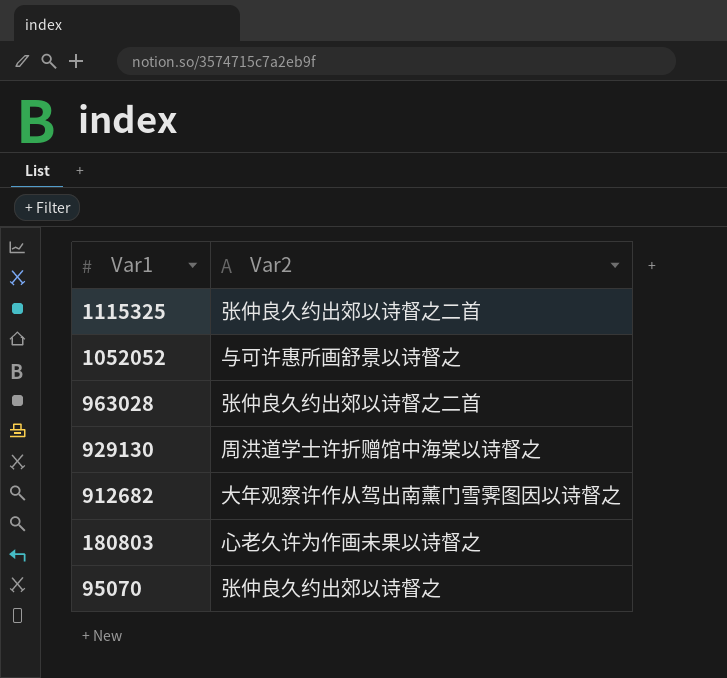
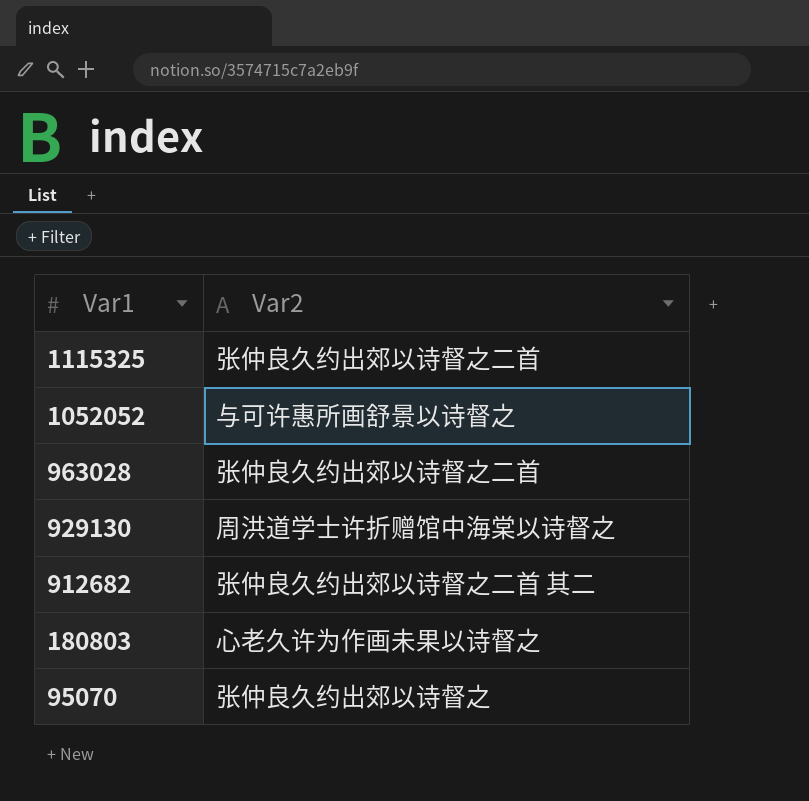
912682 | Var2: 大年观察许作从驾出南薰门雪霁图因以诗督之 -> 张仲良久约出郊以诗督之二首 其二

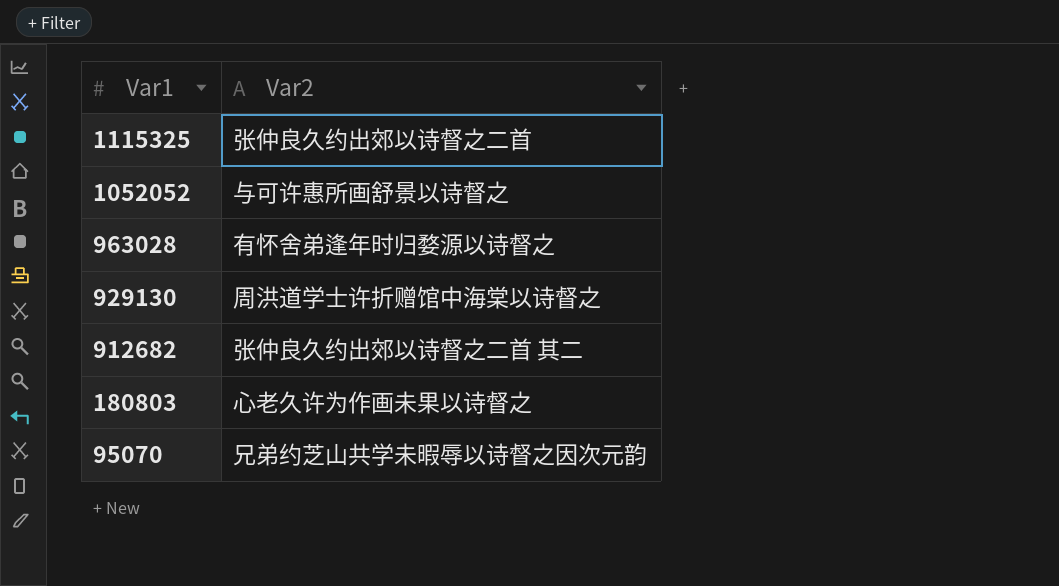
963028 | Var2: 张仲良久约出郊以诗督之二首 -> 有怀舍弟逢年时归婺源以诗督之
95070 | Var2: 张仲良久约出郊以诗督之 -> 兄弟约芝山共学未暇辱以诗督之因次元韵

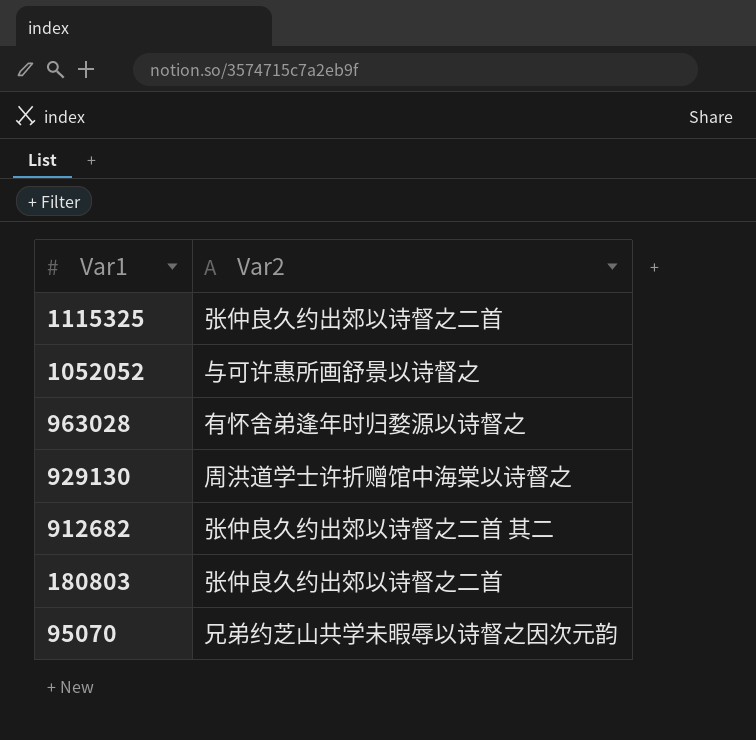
180803 | Var2: 心老久许为作画未果以诗督之 -> 张仲良久约出郊以诗督之二首

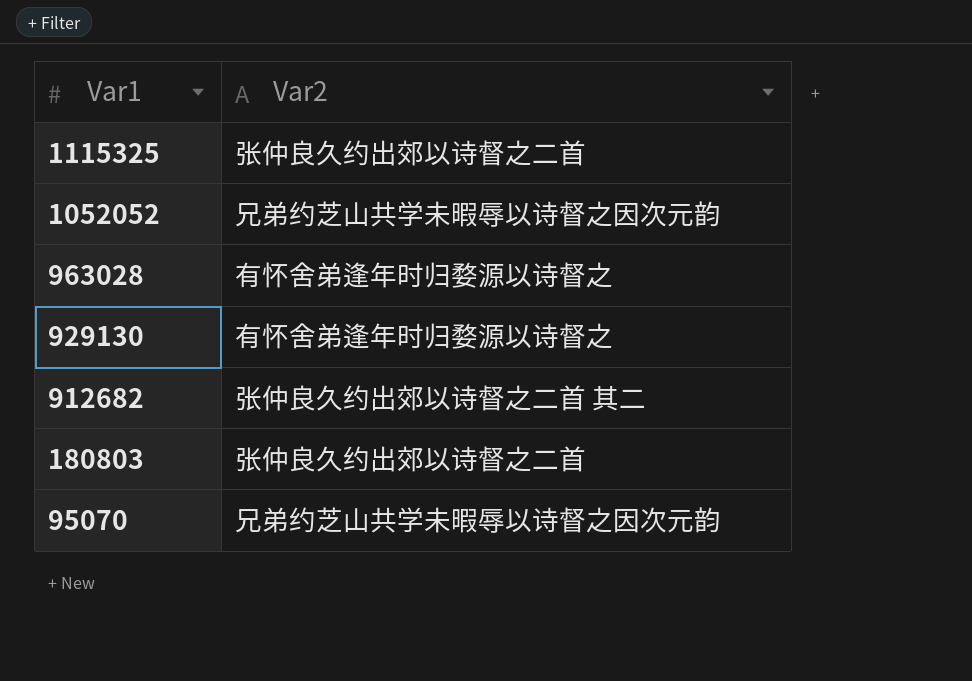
1052052 | Var2: 与可许惠所画舒景以诗督之 -> 兄弟约芝山共学未暇辱以诗督之因次元韵
929130 | Var2: 周洪道学士许折赠馆中海棠以诗督之 -> 有怀舍弟逢年时归婺源以诗督之

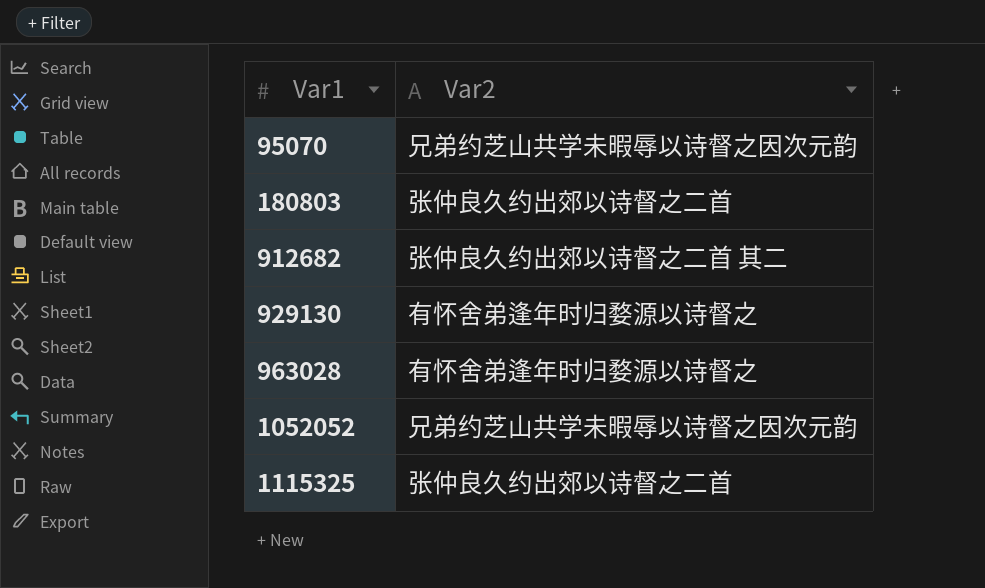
row order: Var1 descending -> Var1 ascending

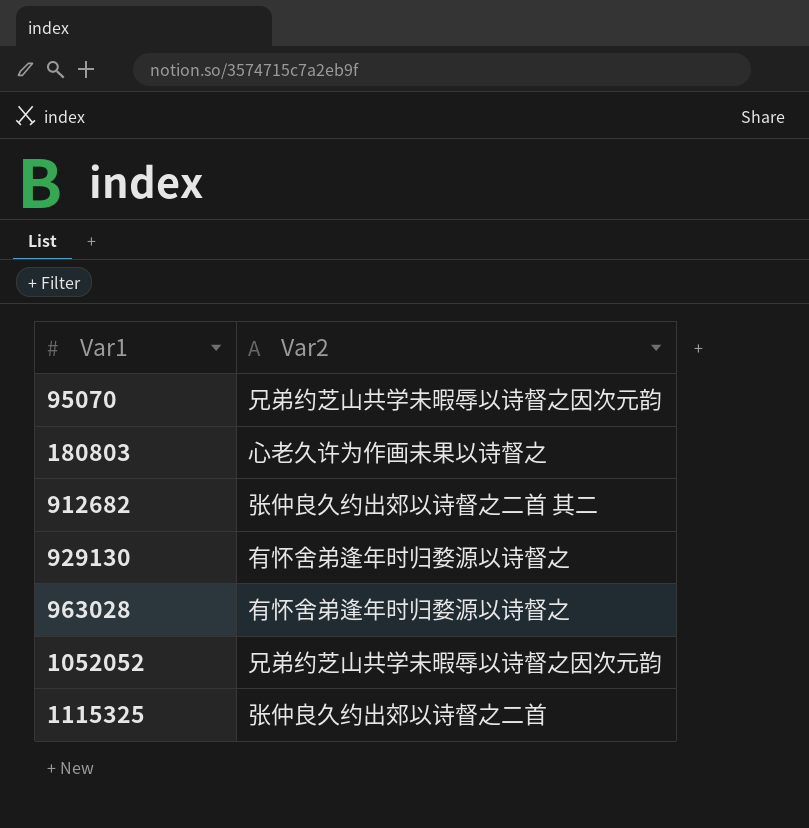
180803 | Var2: 张仲良久约出郊以诗督之二首 -> 心老久许为作画未果以诗督之

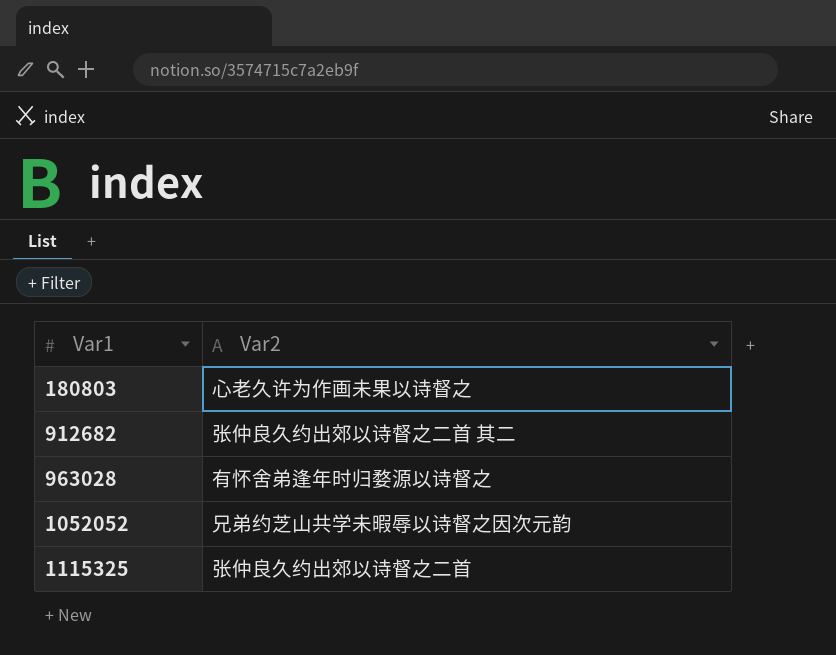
row 95070: 兄弟约芝山共学未暇辱以诗督之因次元韵 -> none
row 929130: 有怀舍弟逢年时归婺源以诗督之 -> none

